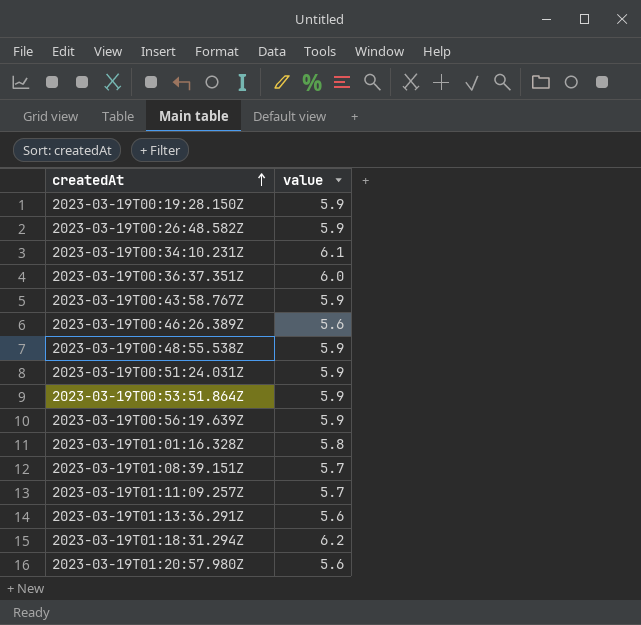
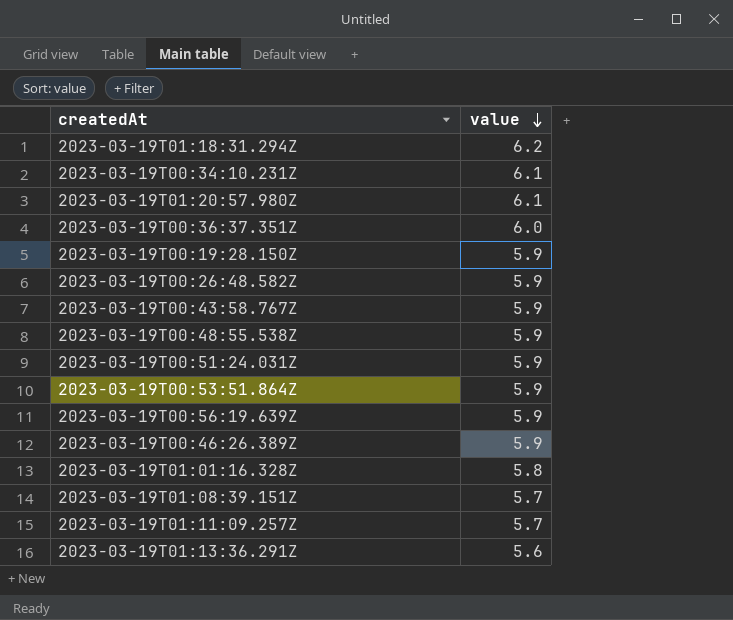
row order: createdAt ascending -> value descending
2023-03-19T01:20:57.980Z | value: 5.6 -> 6.1
2023-03-19T00:46:26.389Z | value: 5.6 -> 5.9

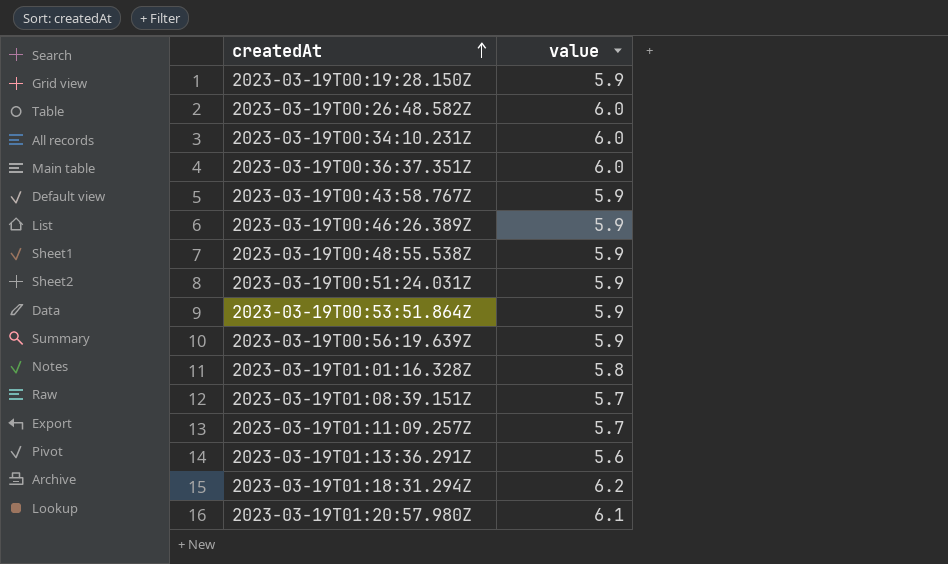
row order: value descending -> createdAt ascending
2023-03-19T00:26:48.582Z | value: 5.9 -> 6.0
2023-03-19T00:34:10.231Z | value: 6.1 -> 6.0

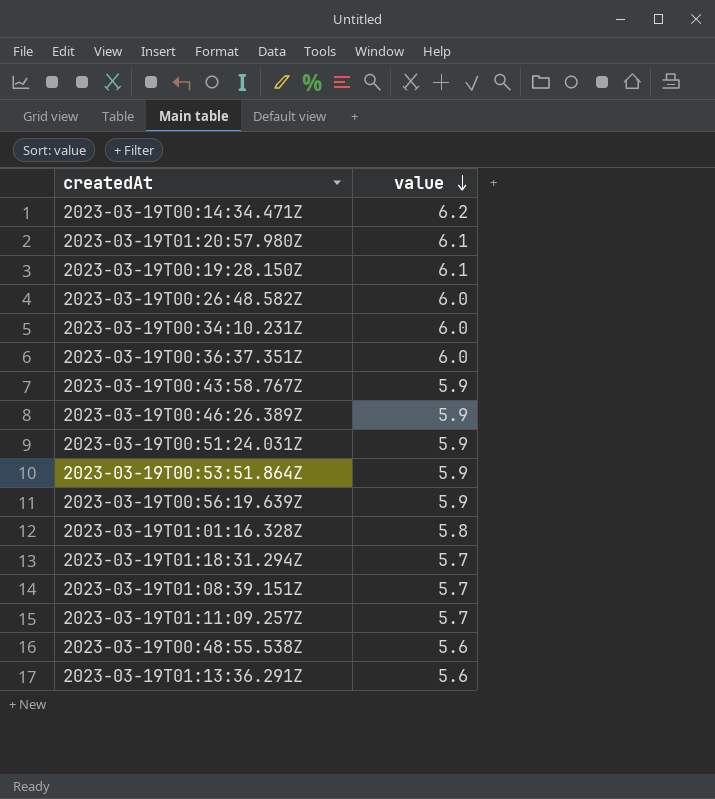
row order: createdAt ascending -> value descending
row 2023-03-19T00:14:34.471Z: none -> 6.2
2023-03-19T00:19:28.150Z | value: 5.9 -> 6.1
2023-03-19T01:18:31.294Z | value: 6.2 -> 5.7
2023-03-19T00:48:55.538Z | value: 5.9 -> 5.6

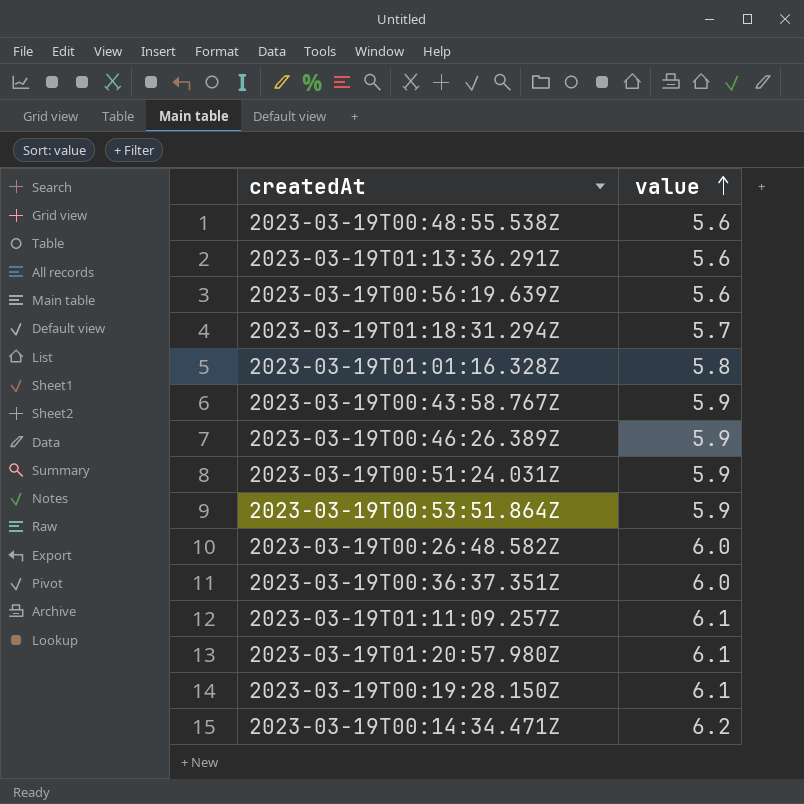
row order: value descending -> value ascending
row 2023-03-19T00:34:10.231Z: 6.0 -> none
row 2023-03-19T01:08:39.151Z: 5.7 -> none
2023-03-19T00:56:19.639Z | value: 5.9 -> 5.6
2023-03-19T01:11:09.257Z | value: 5.7 -> 6.1

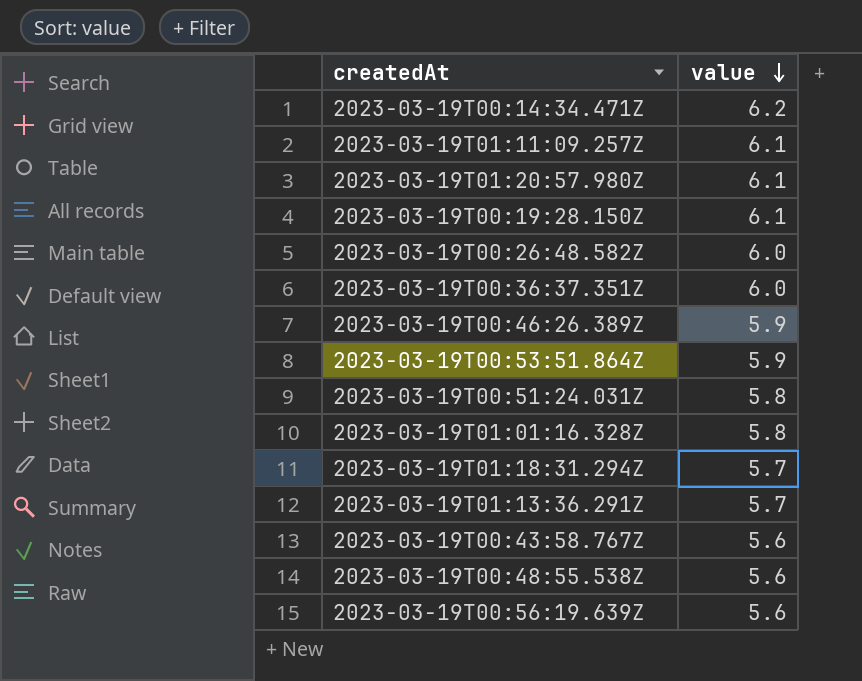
row order: value ascending -> value descending
2023-03-19T00:51:24.031Z | value: 5.9 -> 5.8
2023-03-19T01:13:36.291Z | value: 5.6 -> 5.7
2023-03-19T00:43:58.767Z | value: 5.9 -> 5.6

